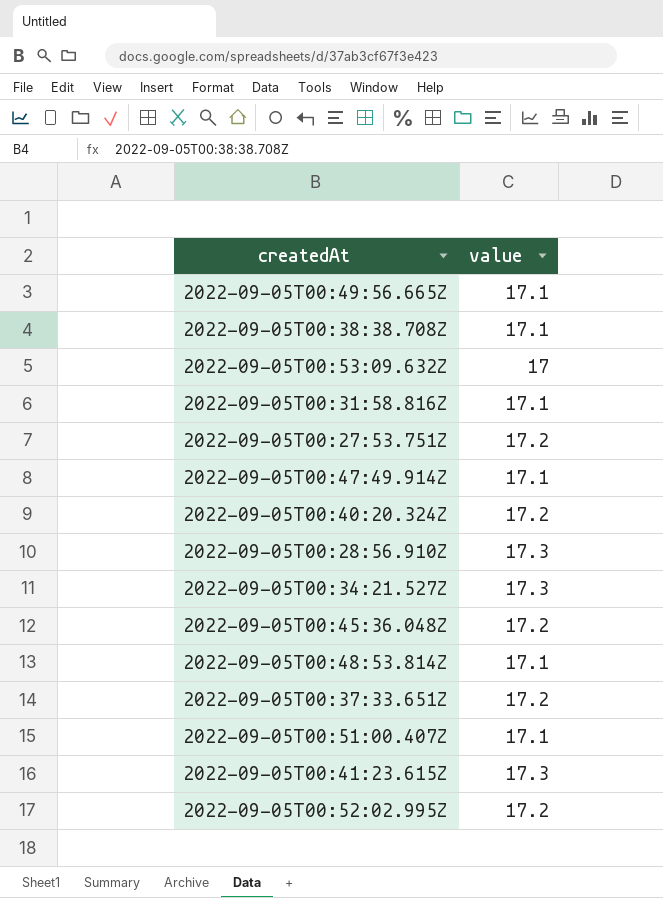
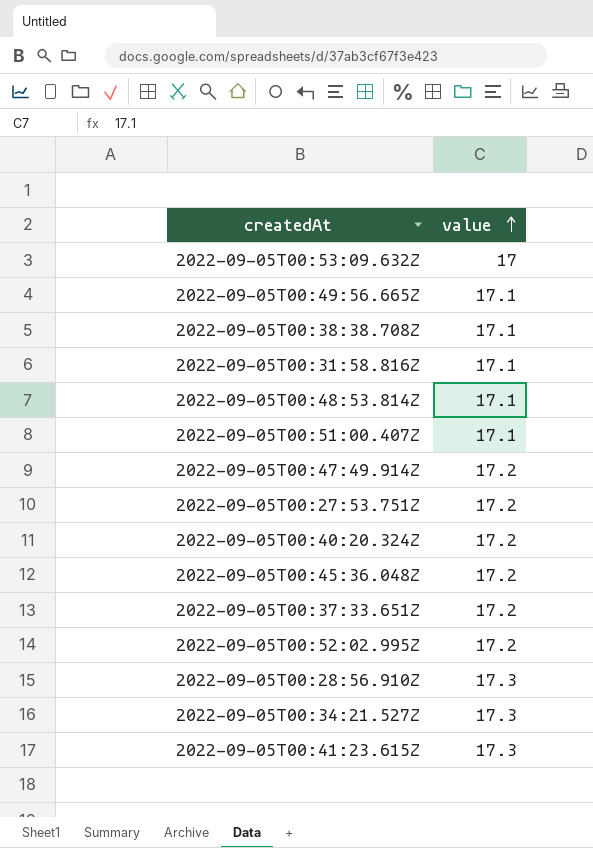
row order: none -> value ascending
2022-09-05T00:47:49.914Z | value: 17.1 -> 17.2

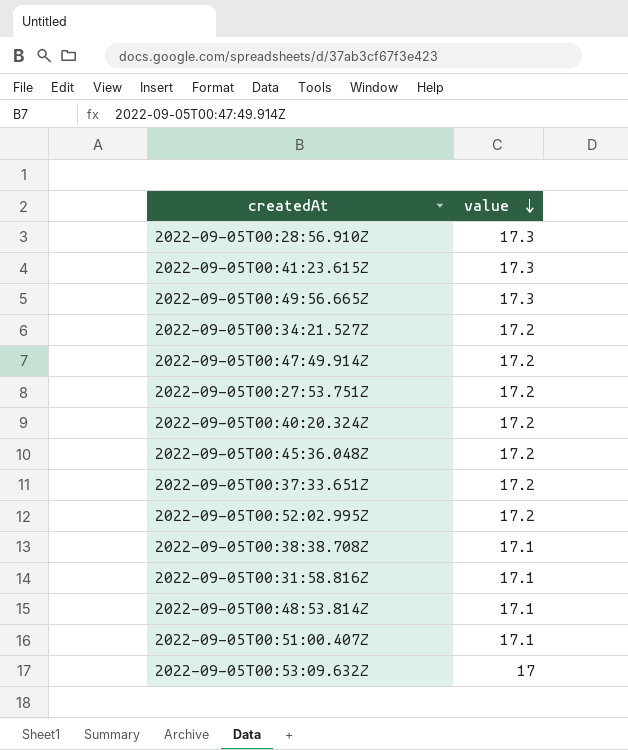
row order: value ascending -> value descending
2022-09-05T00:49:56.665Z | value: 17.1 -> 17.3
2022-09-05T00:34:21.527Z | value: 17.3 -> 17.2

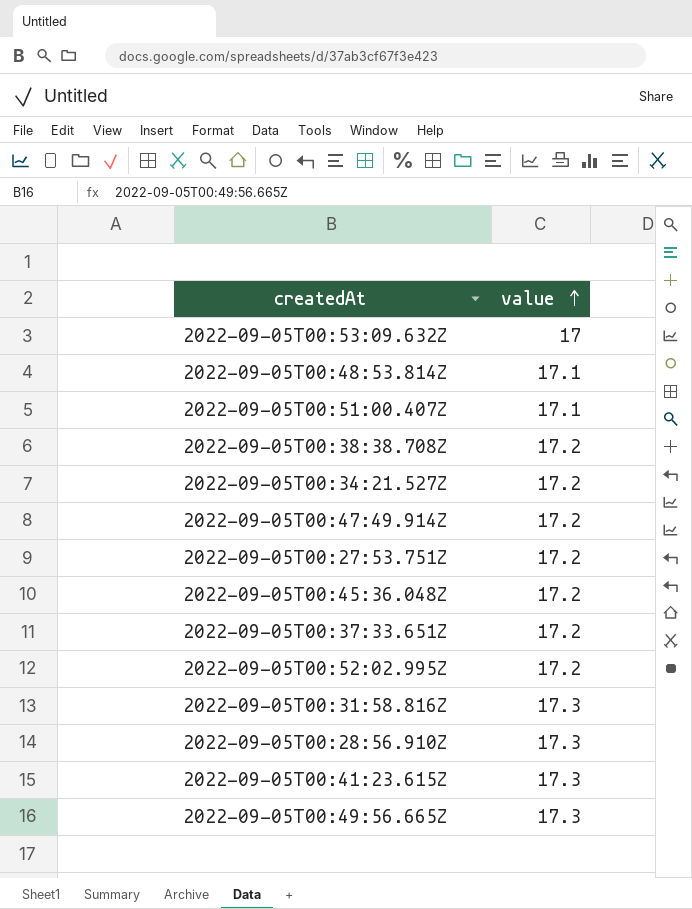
row order: value descending -> value ascending
row 2022-09-05T00:40:20.324Z: 17.2 -> none
2022-09-05T00:38:38.708Z | value: 17.1 -> 17.2
2022-09-05T00:31:58.816Z | value: 17.1 -> 17.3

